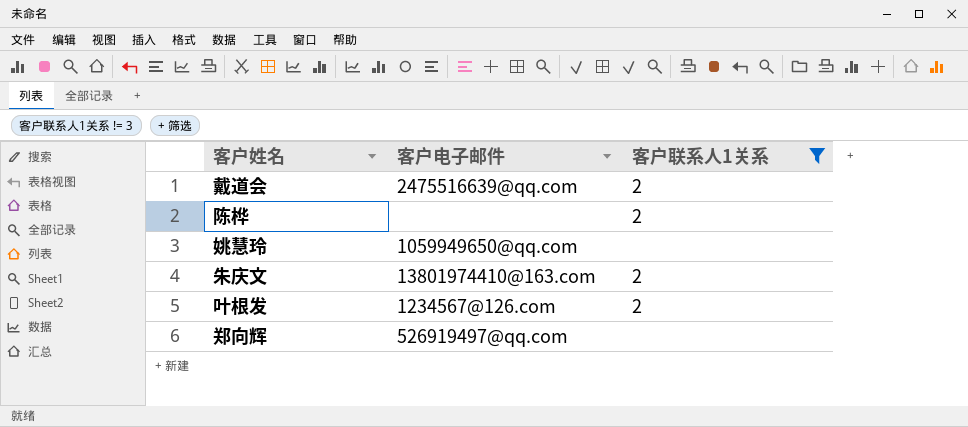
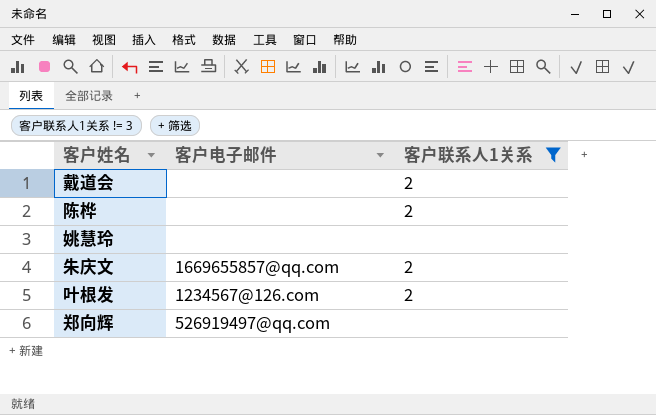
戴道会 | 客户电子邮件: 2475516639@qq.com -> none
姚慧玲 | 客户电子邮件: 1059949650@qq.com -> none
朱庆文 | 客户电子邮件: 13801974410@163.com -> 1669655857@qq.com

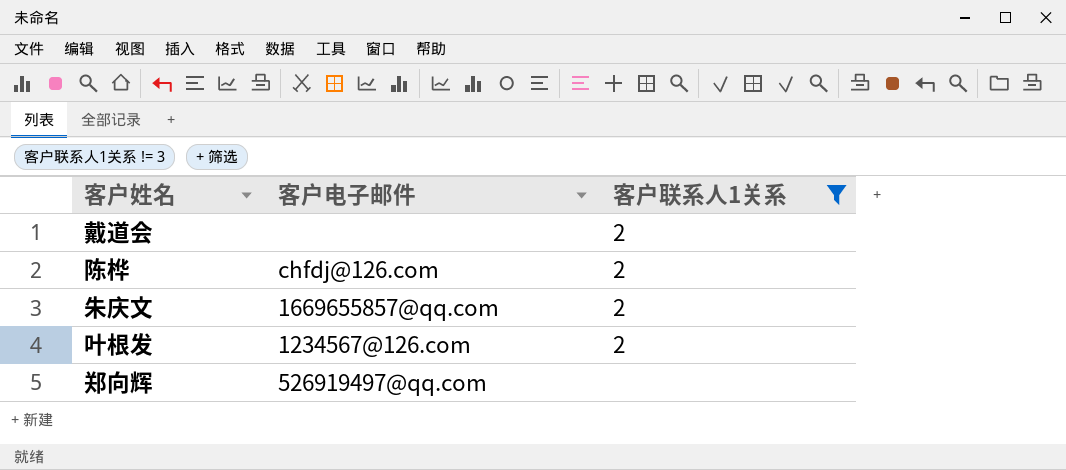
row 姚慧玲: none | none -> none
陈桦 | 客户电子邮件: none -> chfdj@126.com

